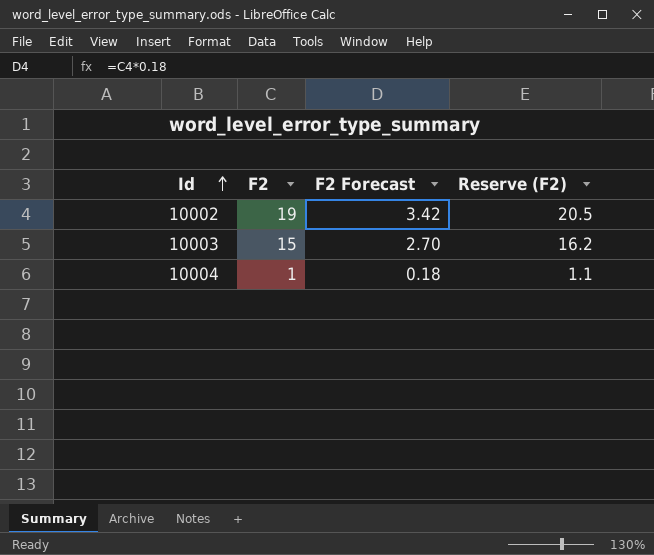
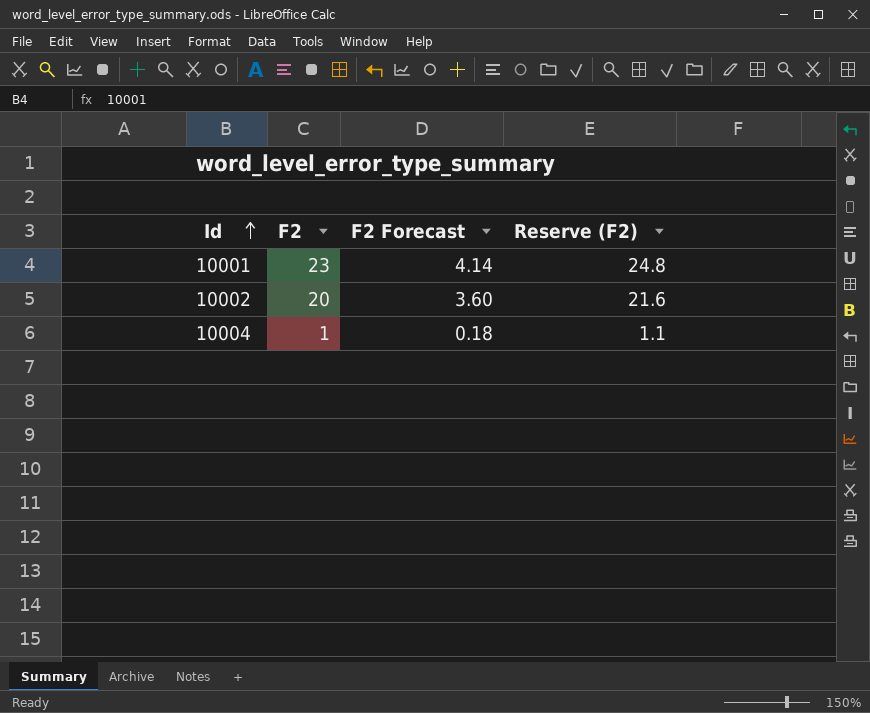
row 10003: 15 | 2.70 | 16.2 -> none
row 10001: none -> 23 | 4.14 | 24.8
10002 | F2: 19 -> 20
10002 | F2 Forecast: 3.42 -> 3.60
10002 | Reserve (F2): 20.5 -> 21.6

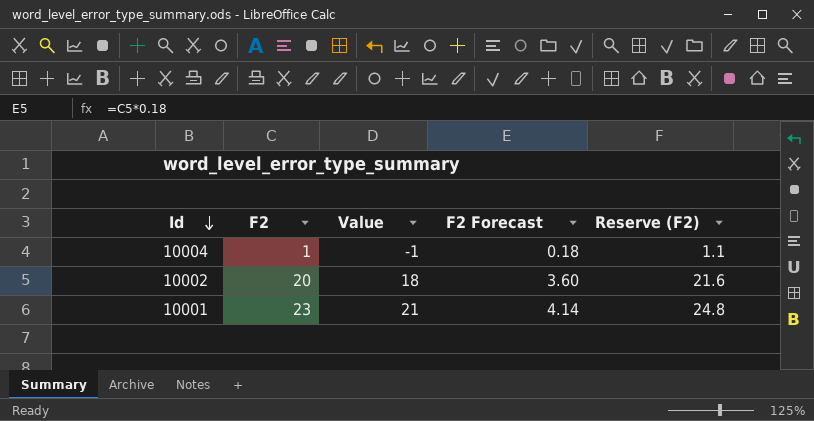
row order: Id ascending -> Id descending
column Value | formula: none -> [F2] - 2

